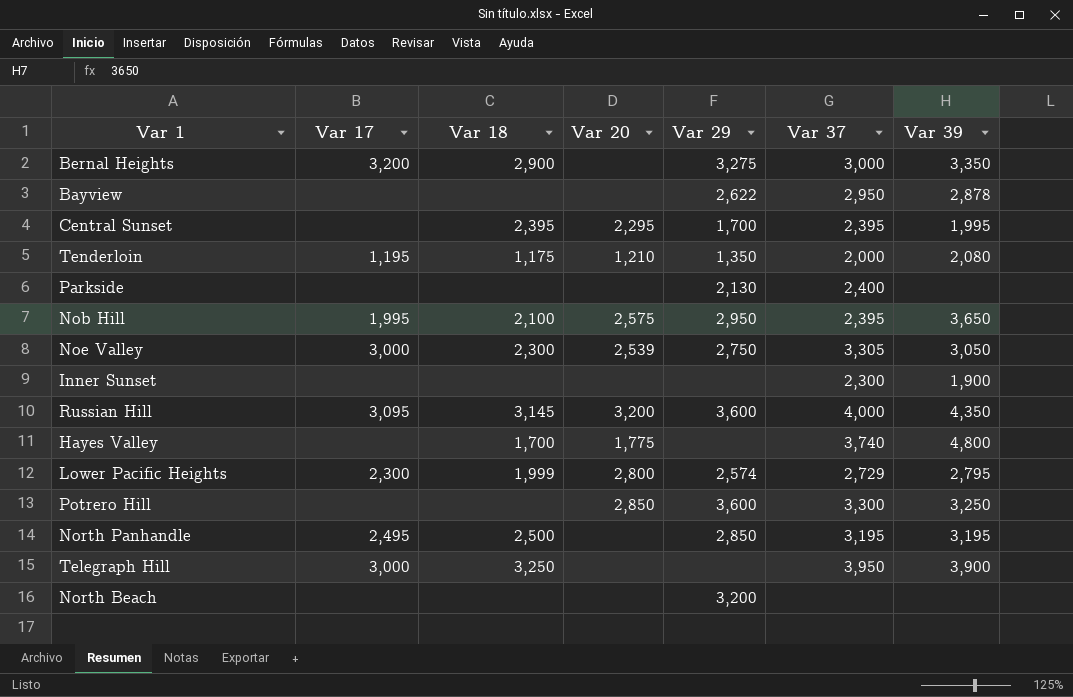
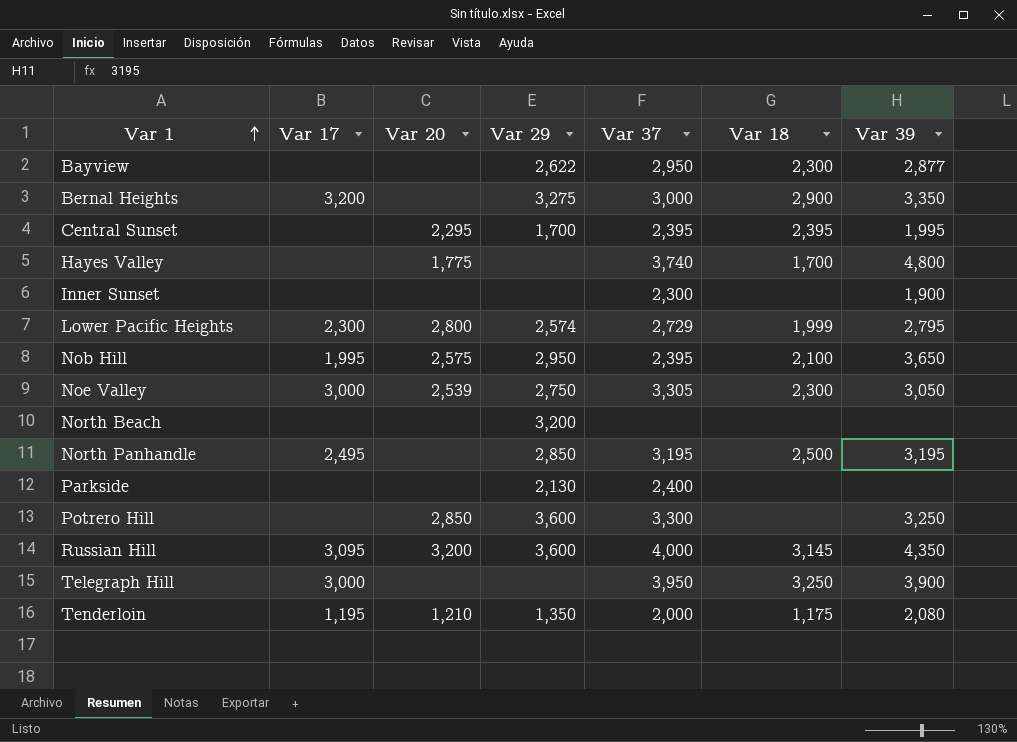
row order: none -> Var 1 ascending
column Var 18 | position: 3 -> 6
Bayview | Var 18: none -> 2,300
Bayview | Var 39: 2,878 -> 2,877

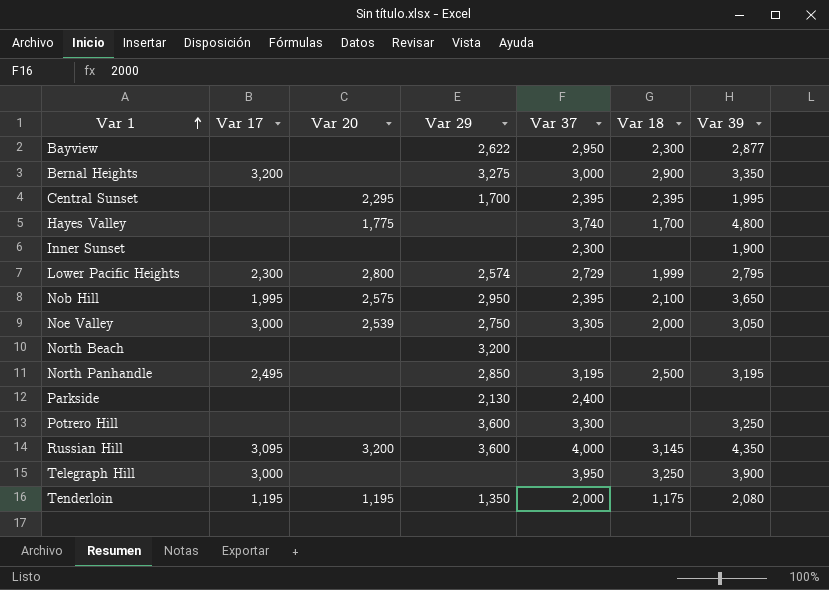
Noe Valley | Var 18: 2,300 -> 2,000
Potrero Hill | Var 20: 2,850 -> none
Tenderloin | Var 20: 1,210 -> 1,195

